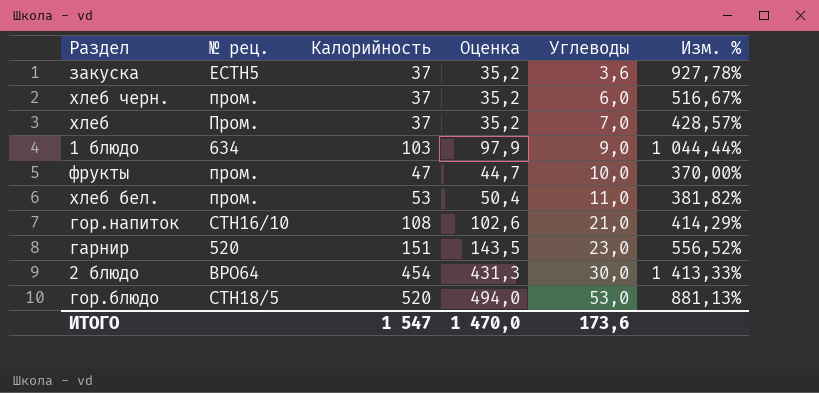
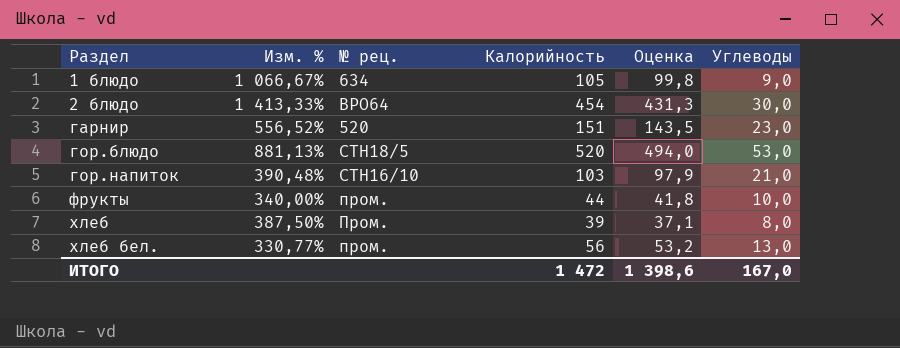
row order: Углеводы ascending -> Раздел ascending
column Изм. % | position: 6 -> 2
row закуска: ЕСТН5 | 37 | 35,2 | 3,6 | 927,78% -> none
row хлеб черн.: пром. | 37 | 35,2 | 6,0 | 516,67% -> none
1 блюдо | Изм. %: 1 044,44% -> 1 066,67%
1 блюдо | Калорийность: 103 -> 105
1 блюдо | Оценка: 97,9 -> 99,8
гор.напиток | Изм. %: 414,29% -> 390,48%
гор.напиток | Калорийность: 108 -> 103
гор.напиток | Оценка: 102,6 -> 97,9
фрукты | Изм. %: 370,00% -> 340,00%
фрукты | Калорийность: 47 -> 44
фрукты | Оценка: 44,7 -> 41,8
хлеб | Изм. %: 428,57% -> 387,50%
хлеб | Калорийность: 37 -> 39
хлеб | Оценка: 35,2 -> 37,1
хлеб | Углеводы: 7,0 -> 8,0
хлеб бел. | Изм. %: 381,82% -> 330,77%
хлеб бел. | Калорийность: 53 -> 56
хлеб бел. | Оценка: 50,4 -> 53,2
хлеб бел. | Углеводы: 11,0 -> 13,0
ИТОГО | Калорийность: 1 547 -> 1 472
ИТОГО | Оценка: 1 470,0 -> 1 398,6
ИТОГО | Углеводы: 173,6 -> 167,0

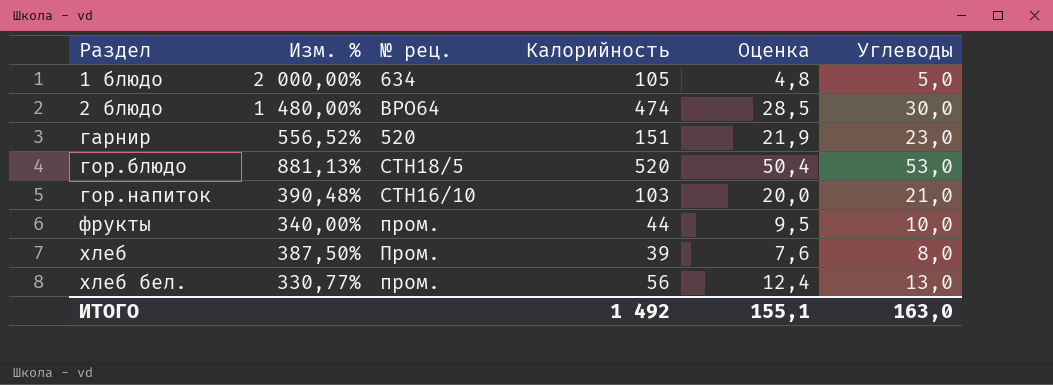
column Оценка | formula: [Калорийность] * 0,95 -> [Углеводы] * 0,95
1 блюдо | Изм. %: 1 066,67% -> 2 000,00%
1 блюдо | Углеводы: 9,0 -> 5,0
2 блюдо | Изм. %: 1 413,33% -> 1 480,00%
2 блюдо | Калорийность: 454 -> 474
ИТОГО | Калорийность: 1 472 -> 1 492
ИТОГО | Оценка: 1 398,6 -> 155,1
ИТОГО | Углеводы: 167,0 -> 163,0

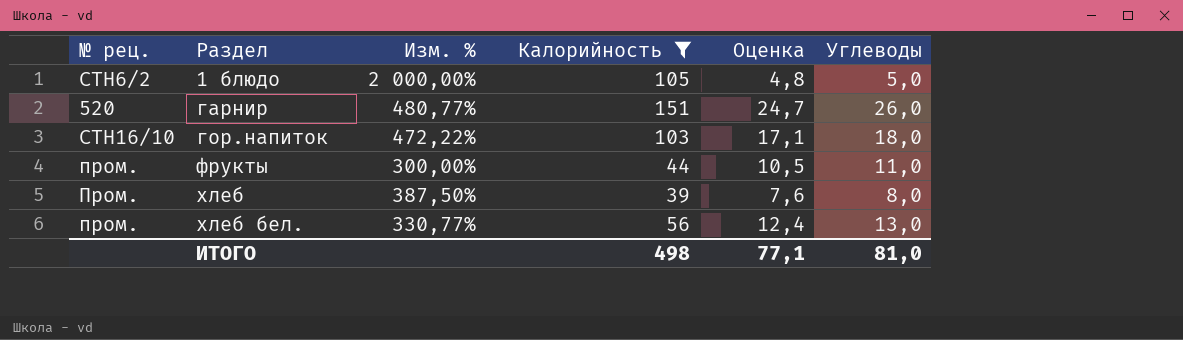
filter: none -> Калорийность <= 151
column № рец. | position: 3 -> 1
1 блюдо | № рец.: 634 -> СТН6/2
гарнир | Изм. %: 556,52% -> 480,77%
гарнир | Оценка: 21,9 -> 24,7
гарнир | Углеводы: 23,0 -> 26,0
гор.напиток | Изм. %: 390,48% -> 472,22%
гор.напиток | Оценка: 20,0 -> 17,1
гор.напиток | Углеводы: 21,0 -> 18,0
фрукты | Изм. %: 340,00% -> 300,00%
фрукты | Оценка: 9,5 -> 10,5
фрукты | Углеводы: 10,0 -> 11,0
ИТОГО | Калорийность: 1 492 -> 498
ИТОГО | Оценка: 155,1 -> 77,1
ИТОГО | Углеводы: 163,0 -> 81,0

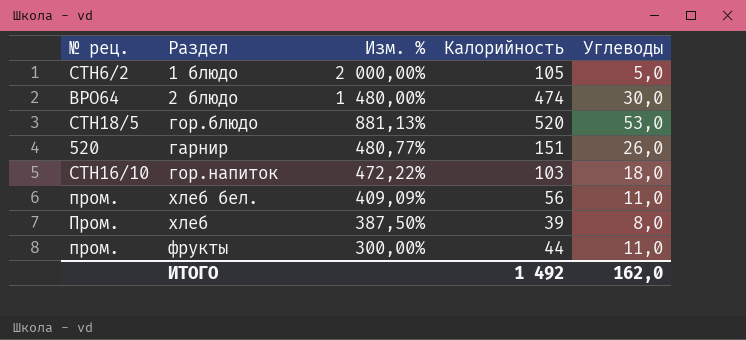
filter: Калорийность <= 151 -> none
row order: Раздел ascending -> Изм. % descending
column Оценка | formula: [Углеводы] * 0,95 -> none
хлеб бел. | Изм. %: 330,77% -> 409,09%
хлеб бел. | Углеводы: 13,0 -> 11,0
ИТОГО | Калорийность: 498 -> 1 492
ИТОГО | Углеводы: 81,0 -> 162,0

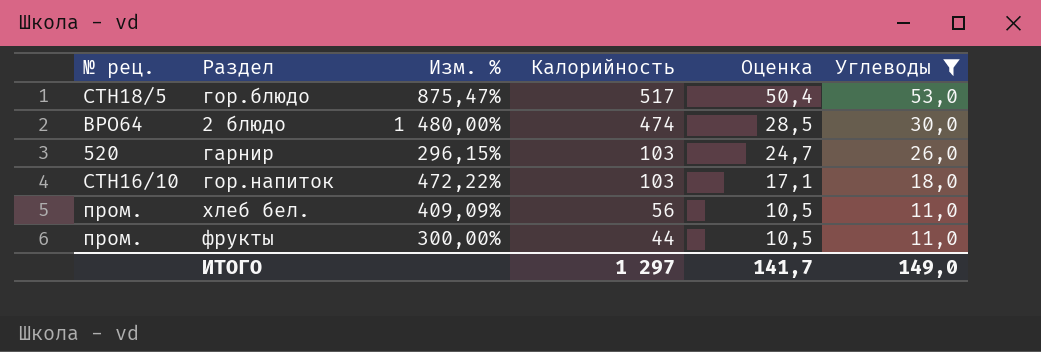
filter: none -> Углеводы >= 11,0
row order: Изм. % descending -> Калорийность descending
column Оценка | formula: none -> [Углеводы] * 0,95
гор.блюдо | Изм. %: 881,13% -> 875,47%
гор.блюдо | Калорийность: 520 -> 517
гарнир | Изм. %: 480,77% -> 296,15%
гарнир | Калорийность: 151 -> 103
ИТОГО | Калорийность: 1 492 -> 1 297
ИТОГО | Углеводы: 162,0 -> 149,0

